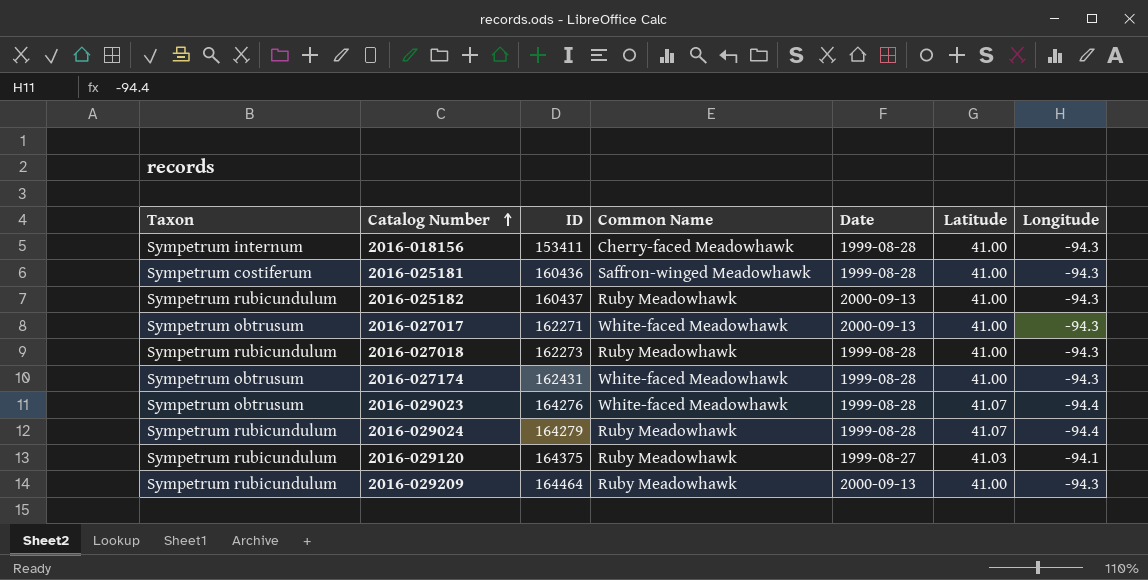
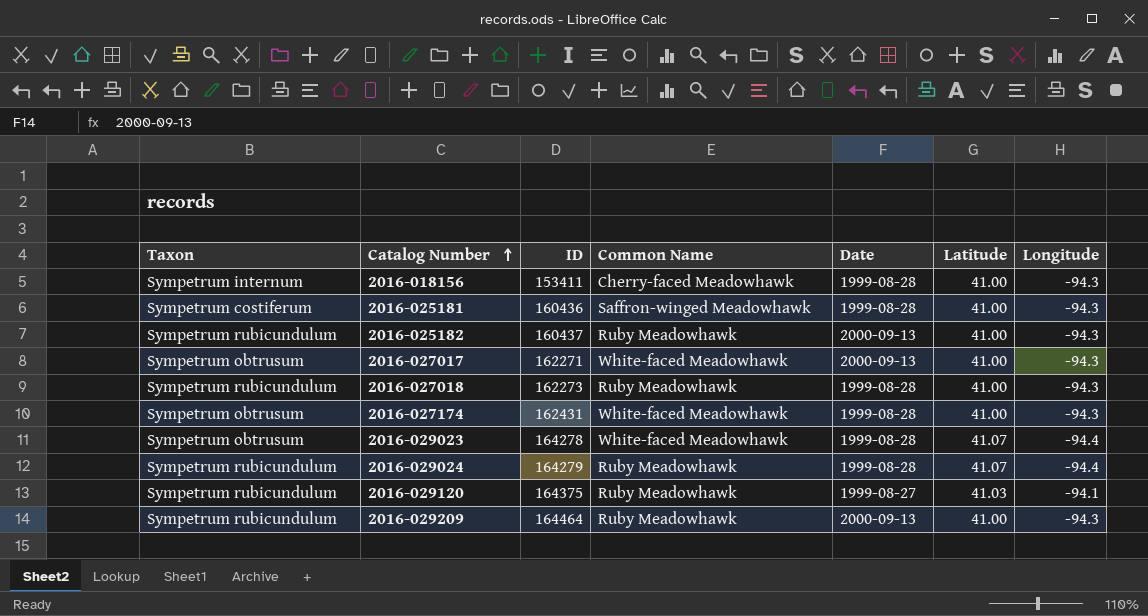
2016-029023 | ID: 164276 -> 164278

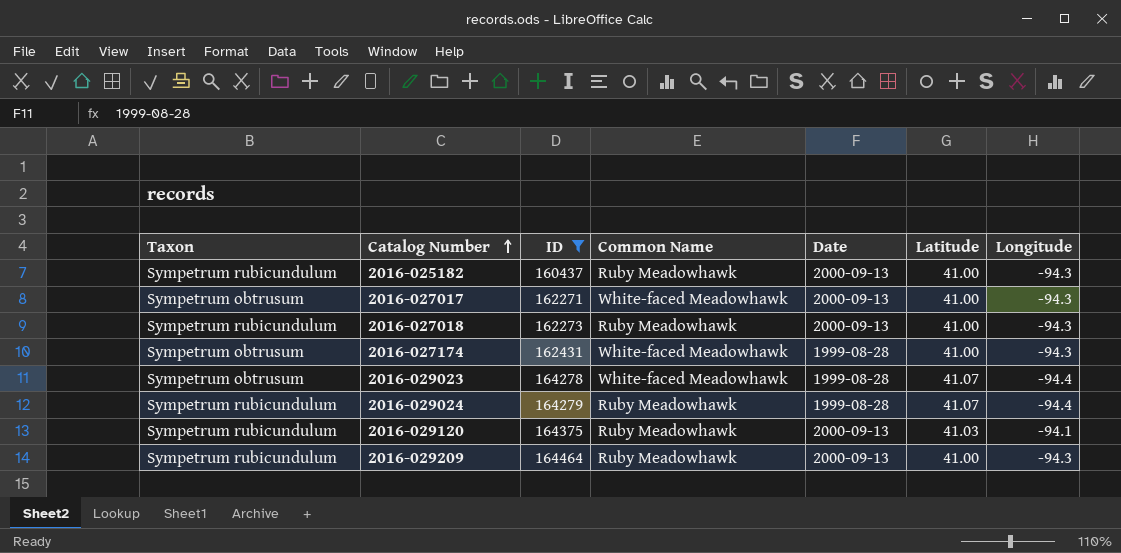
filter: none -> ID >= 160437
2016-027018 | Date: 1999-08-28 -> 2000-09-13
2016-029120 | Date: 1999-08-27 -> 2000-09-13

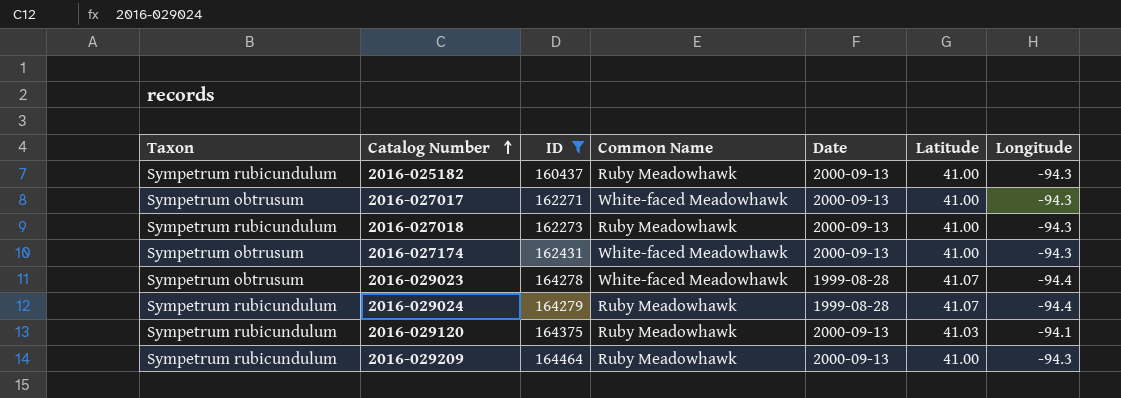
2016-027174 | Date: 1999-08-28 -> 2000-09-13

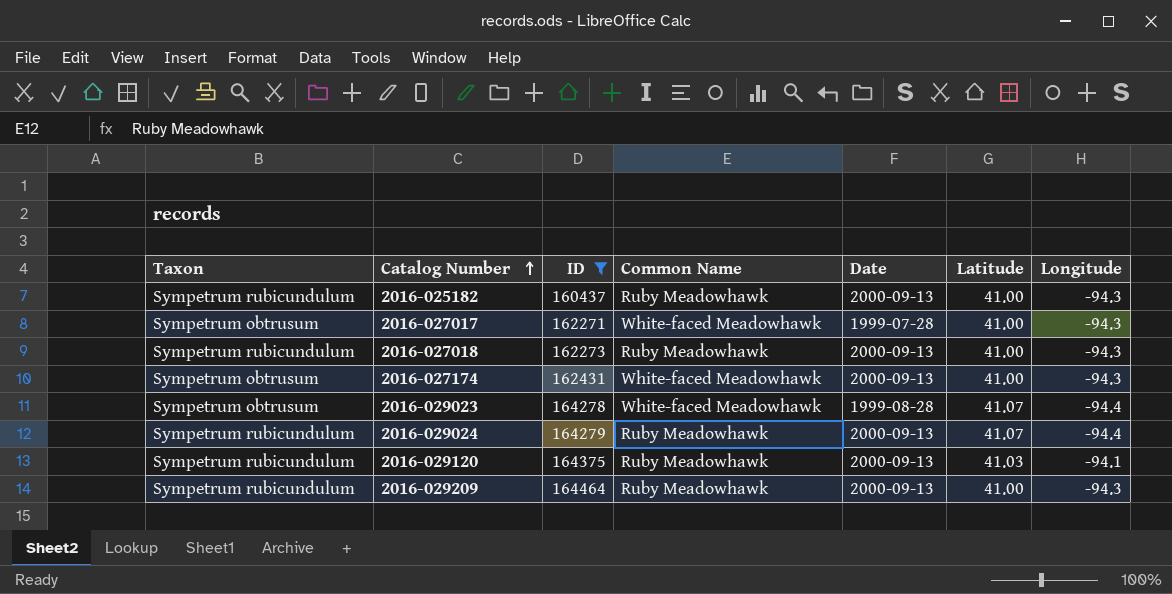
2016-027017 | Date: 2000-09-13 -> 1999-07-28
2016-029024 | Date: 1999-08-28 -> 2000-09-13

